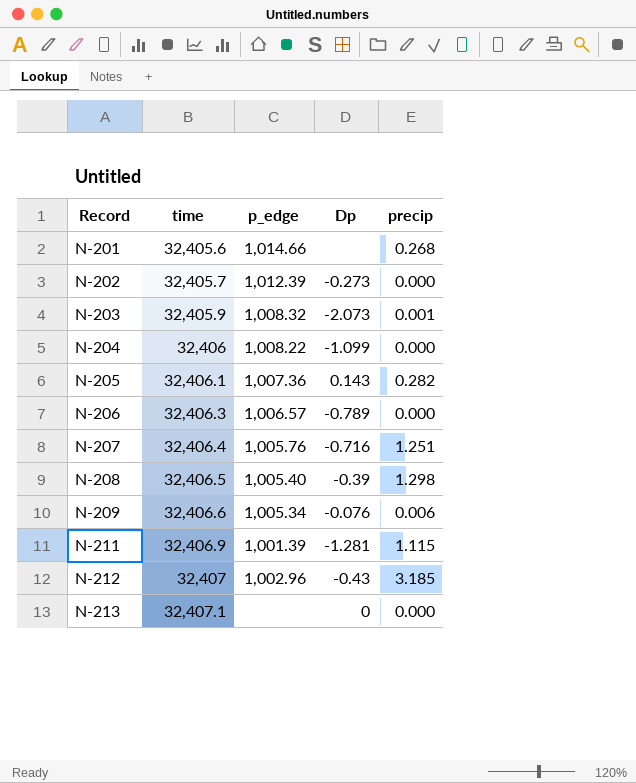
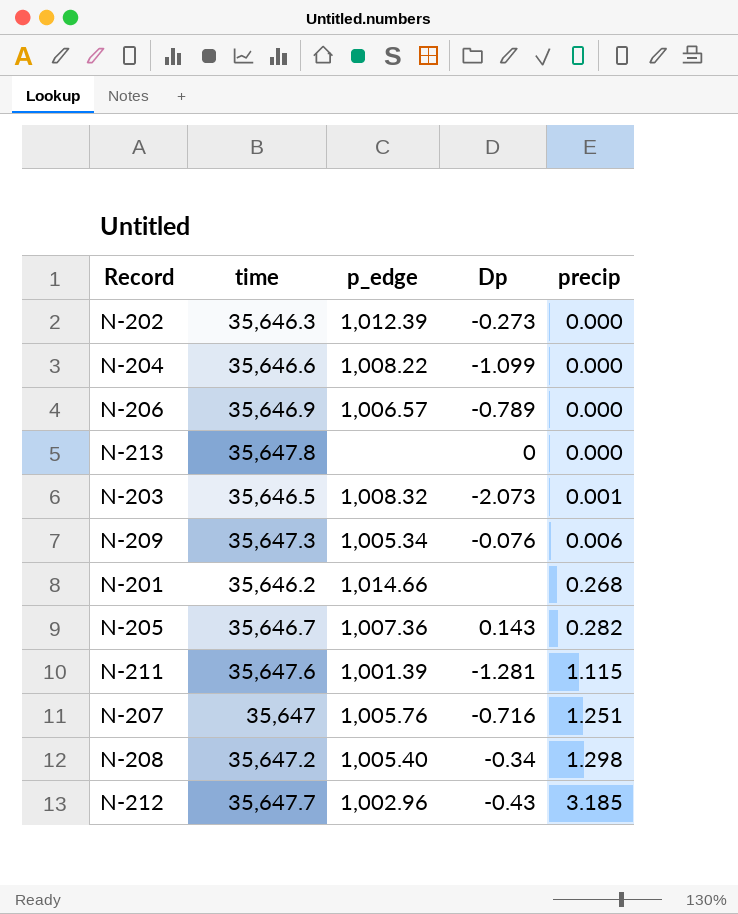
row order: Record ascending -> precip ascending
N-202 | time: 32,405.7 -> 35,646.3
N-204 | time: 32,406 -> 35,646.6
N-206 | time: 32,406.3 -> 35,646.9
N-213 | time: 32,407.1 -> 35,647.8
N-203 | time: 32,405.9 -> 35,646.5
N-209 | time: 32,406.6 -> 35,647.3
N-201 | time: 32,405.6 -> 35,646.2
N-205 | time: 32,406.1 -> 35,646.7
N-211 | time: 32,406.9 -> 35,647.6
N-207 | time: 32,406.4 -> 35,647
N-208 | time: 32,406.5 -> 35,647.2
N-208 | Dp: -0.39 -> -0.34
N-212 | time: 32,407 -> 35,647.7

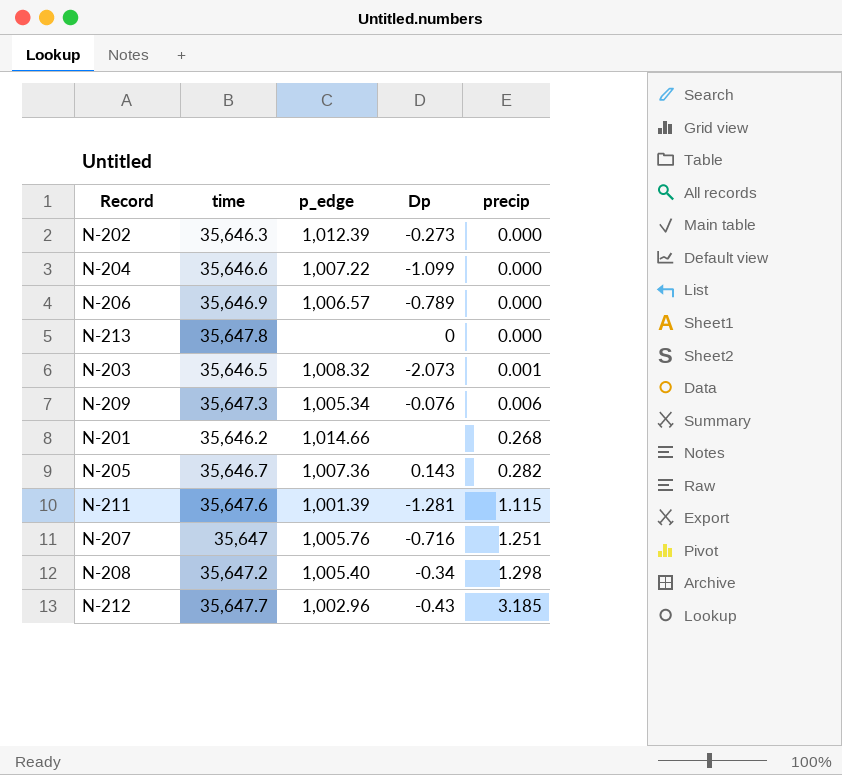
N-204 | p_edge: 1,008.22 -> 1,007.22

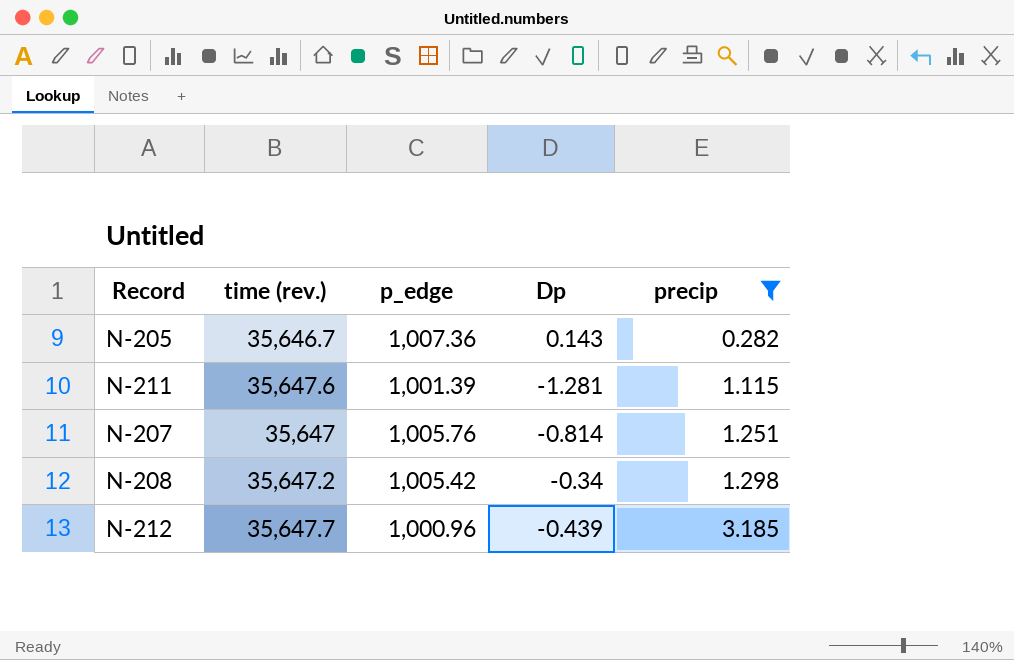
filter: none -> precip >= 0.282
column name: time -> time (rev.)
N-207 | Dp: -0.716 -> -0.814
N-208 | p_edge: 1,005.40 -> 1,005.42
N-212 | p_edge: 1,002.96 -> 1,000.96
N-212 | Dp: -0.43 -> -0.439

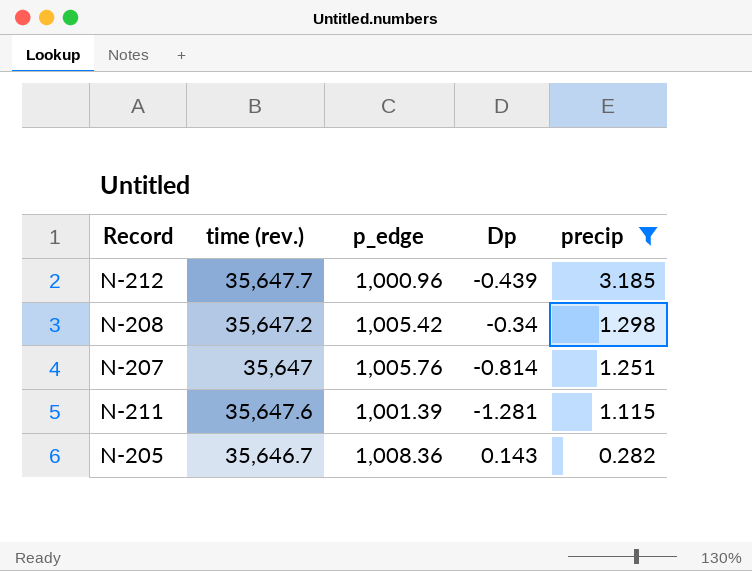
row order: precip ascending -> precip descending
N-205 | p_edge: 1,007.36 -> 1,008.36

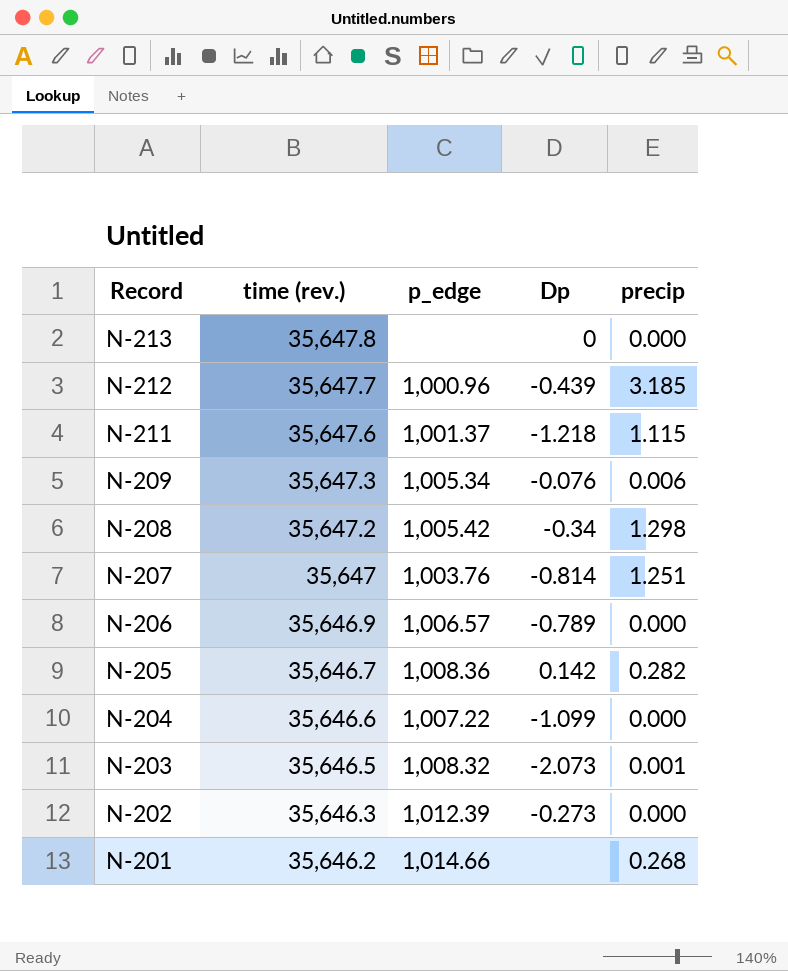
filter: precip >= 0.282 -> none
row order: precip descending -> Record descending
N-211 | p_edge: 1,001.39 -> 1,001.37
N-211 | Dp: -1.281 -> -1.218
N-207 | p_edge: 1,005.76 -> 1,003.76
N-205 | Dp: 0.143 -> 0.142

